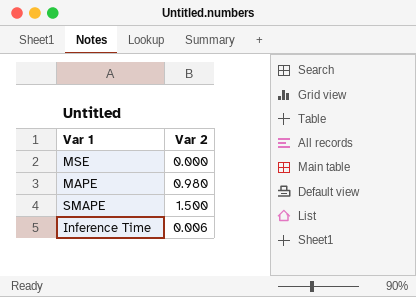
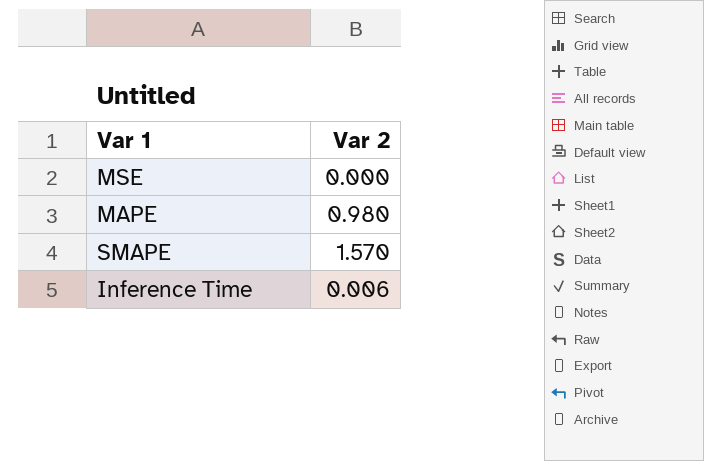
SMAPE | Var 2: 1.500 -> 1.570

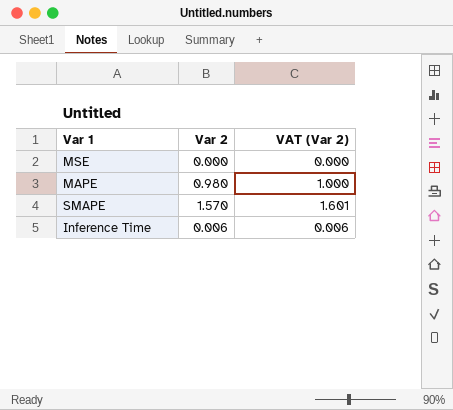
column VAT (Var 2) | formula: none -> [Var 2] * 1.02

